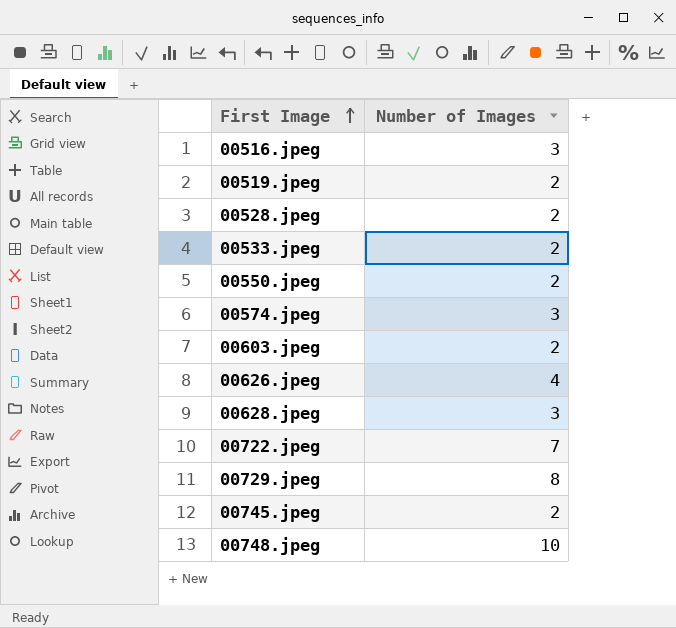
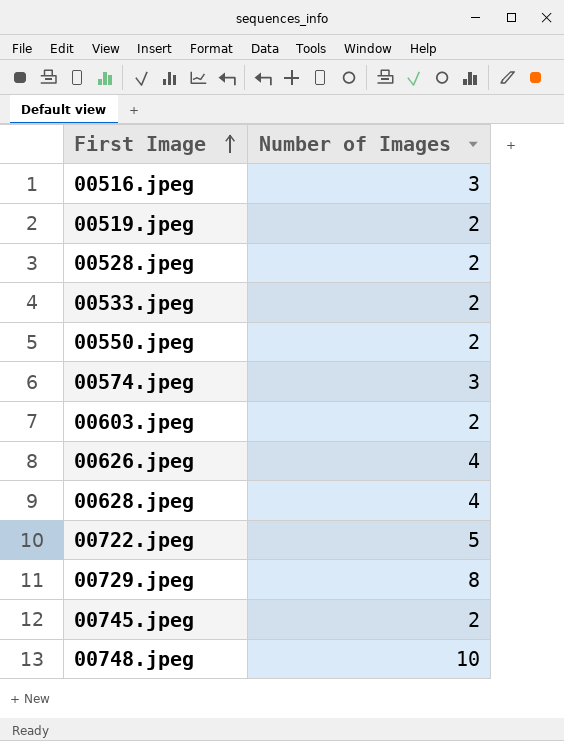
00628.jpeg | Number of Images: 3 -> 4
00722.jpeg | Number of Images: 7 -> 5

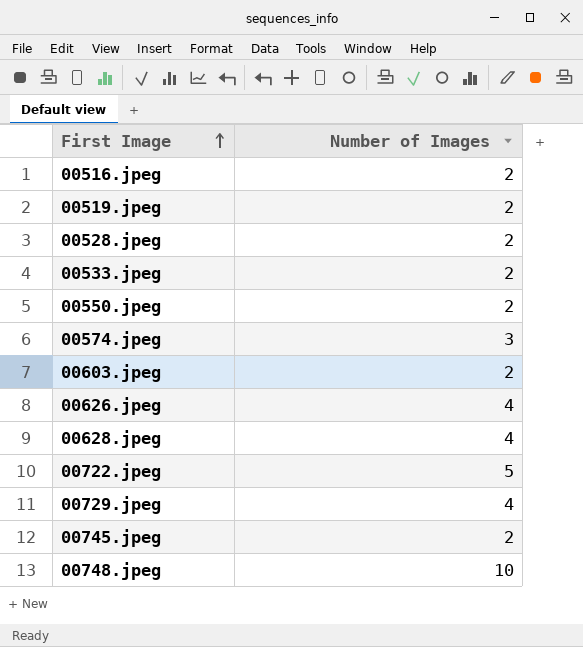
00516.jpeg | Number of Images: 3 -> 2
00729.jpeg | Number of Images: 8 -> 4

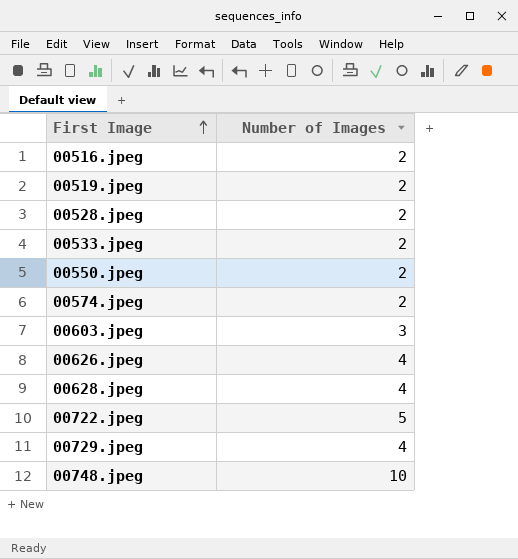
row 00745.jpeg: 2 -> none
00574.jpeg | Number of Images: 3 -> 2
00603.jpeg | Number of Images: 2 -> 3

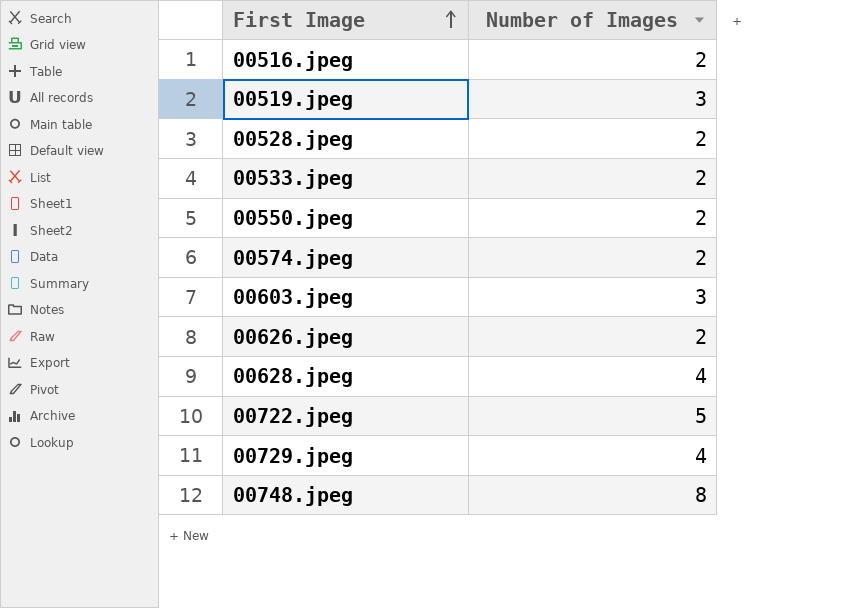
00519.jpeg | Number of Images: 2 -> 3
00626.jpeg | Number of Images: 4 -> 2
00748.jpeg | Number of Images: 10 -> 8

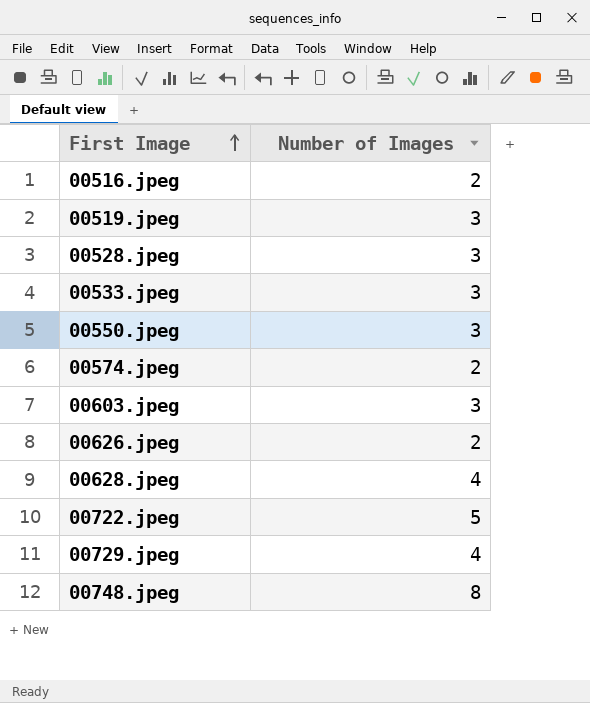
00528.jpeg | Number of Images: 2 -> 3
00533.jpeg | Number of Images: 2 -> 3
00550.jpeg | Number of Images: 2 -> 3

